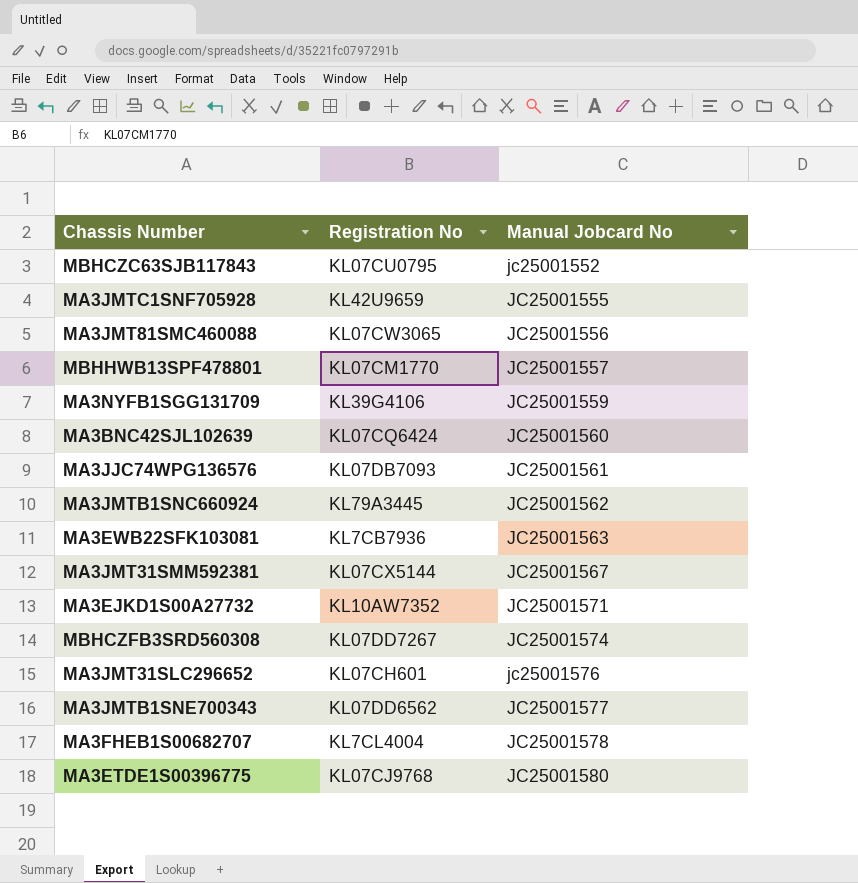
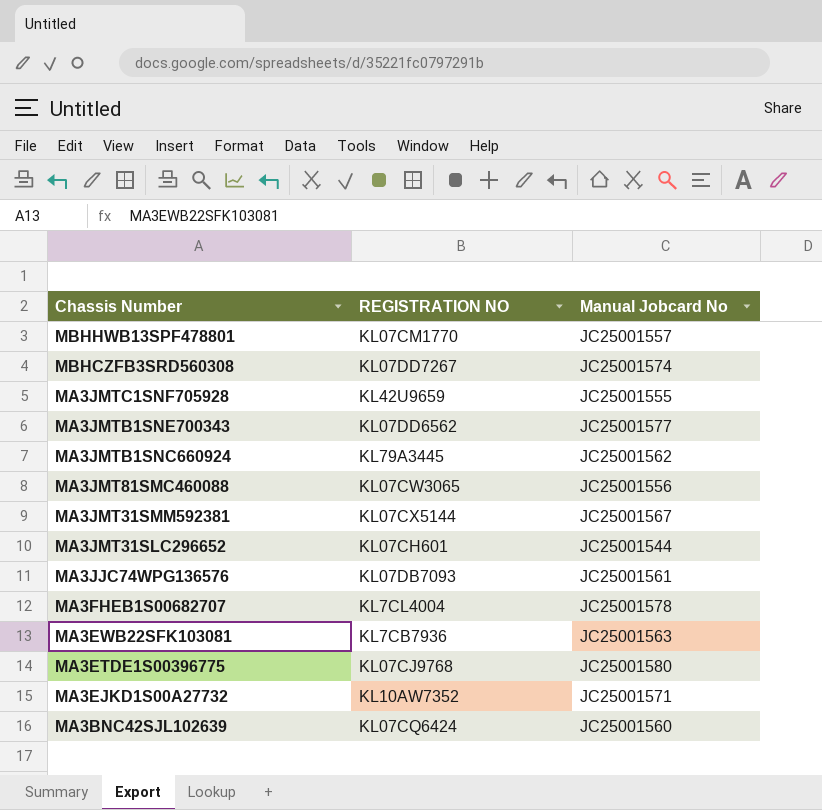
row order: Manual Jobcard No ascending -> Chassis Number descending
column name: Registration No -> REGISTRATION NO
row MBHCZC63SJB117843: KL07CU0795 | jc25001552 -> none
row MA3NYFB1SGG131709: KL39G4106 | JC25001559 -> none
MA3JMT31SLC296652 | Manual Jobcard No: jc25001576 -> JC25001544

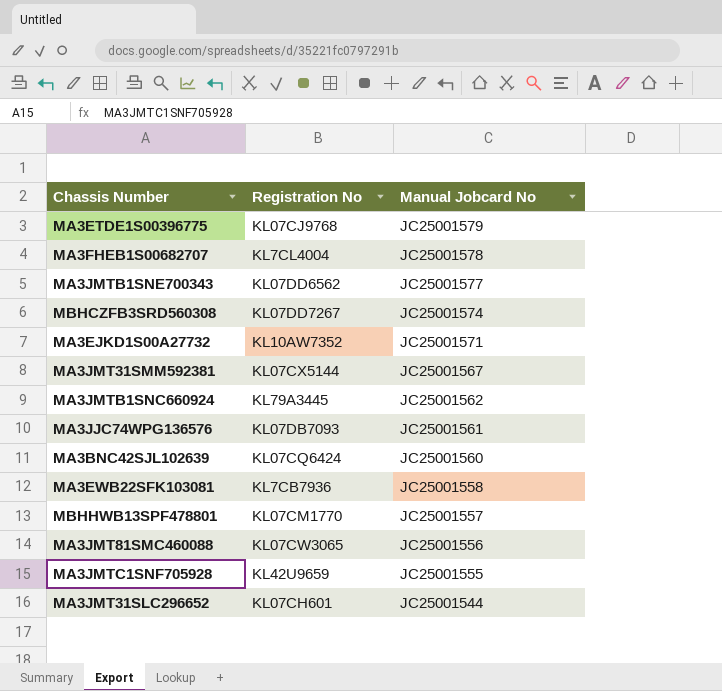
row order: Chassis Number descending -> Manual Jobcard No descending
column name: REGISTRATION NO -> Registration No
MA3ETDE1S00396775 | Manual Jobcard No: JC25001580 -> JC25001579
MA3EWB22SFK103081 | Manual Jobcard No: JC25001563 -> JC25001558

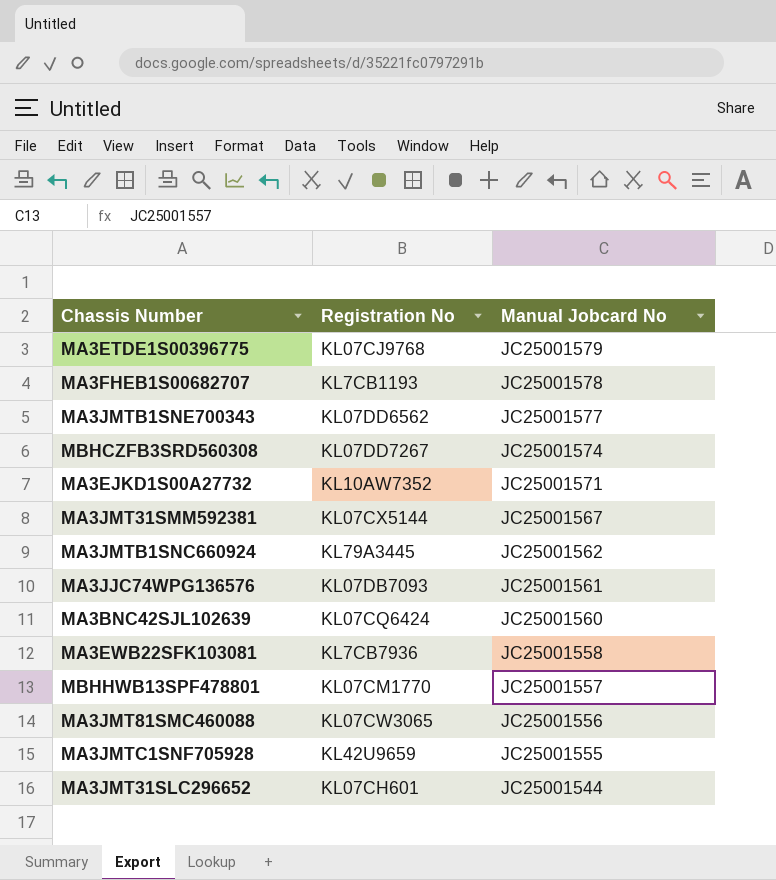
MA3FHEB1S00682707 | Registration No: KL7CL4004 -> KL7CB1193

